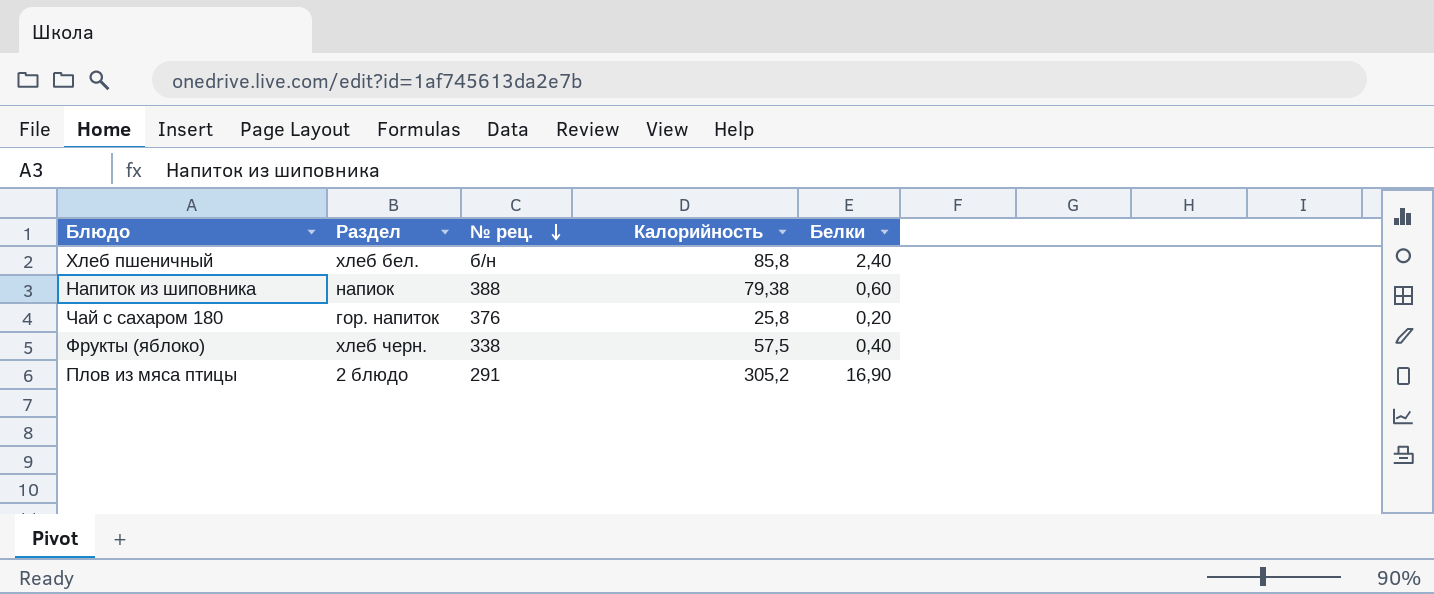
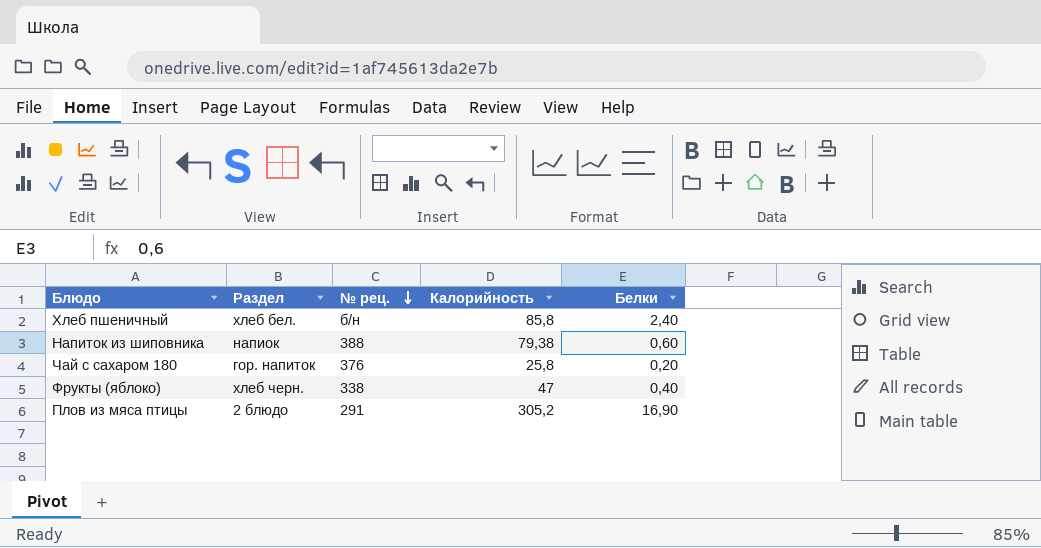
Фрукты (яблоко) | Калорийность: 57,5 -> 47

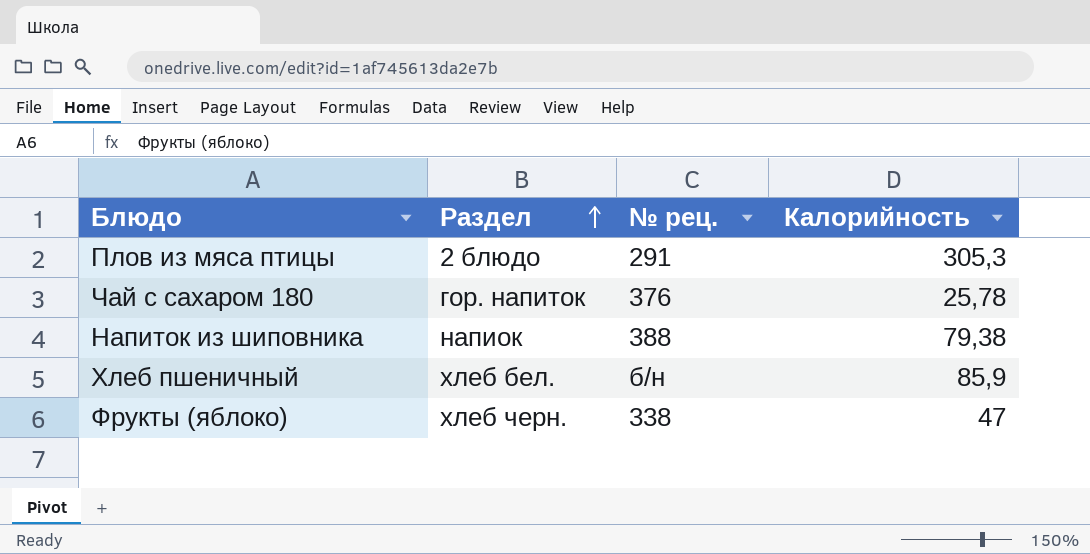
row order: № рец. descending -> Раздел ascending
column Белки | position: 5 -> none
Плов из мяса птицы | Калорийность: 305,2 -> 305,3
Чай с сахаром 180 | Калорийность: 25,8 -> 25,78
Хлеб пшеничный | Калорийность: 85,8 -> 85,9

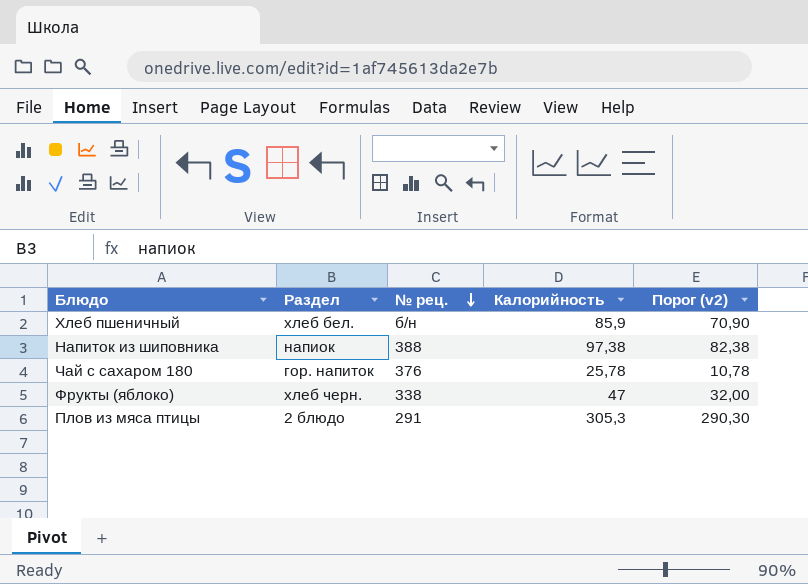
row order: Раздел ascending -> № рец. descending
column Порог (v2) | formula: none -> [Калорийность] - 15
Напиток из шиповника | Калорийность: 79,38 -> 97,38

